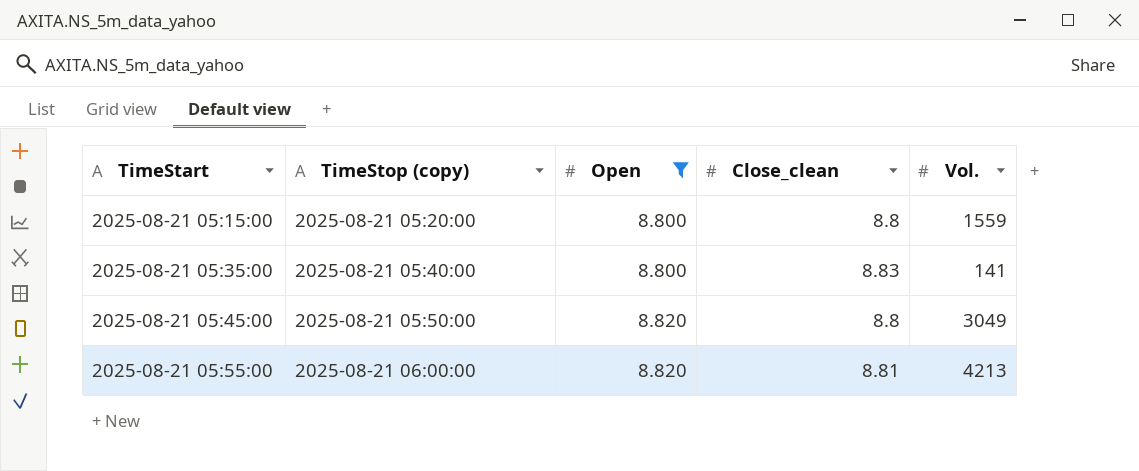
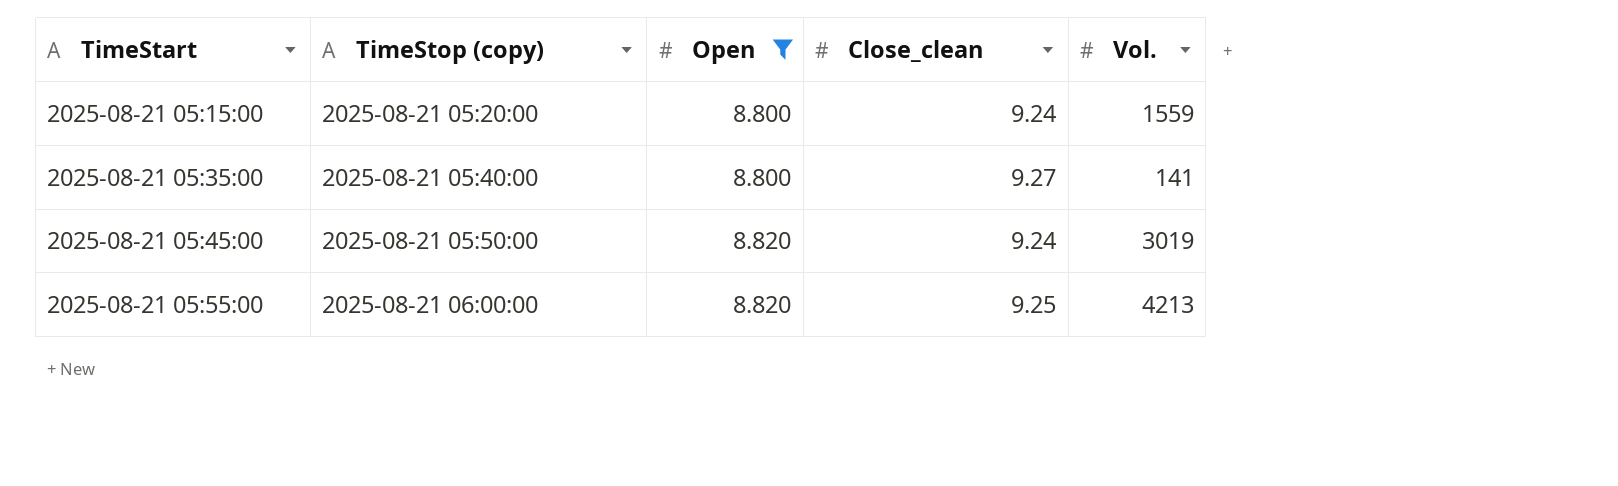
2025-08-21 05:15:00 | Close_clean: 8.8 -> 9.24
2025-08-21 05:35:00 | Close_clean: 8.83 -> 9.27
2025-08-21 05:45:00 | Close_clean: 8.8 -> 9.24
2025-08-21 05:45:00 | Vol.: 3049 -> 3019
2025-08-21 05:55:00 | Close_clean: 8.81 -> 9.25

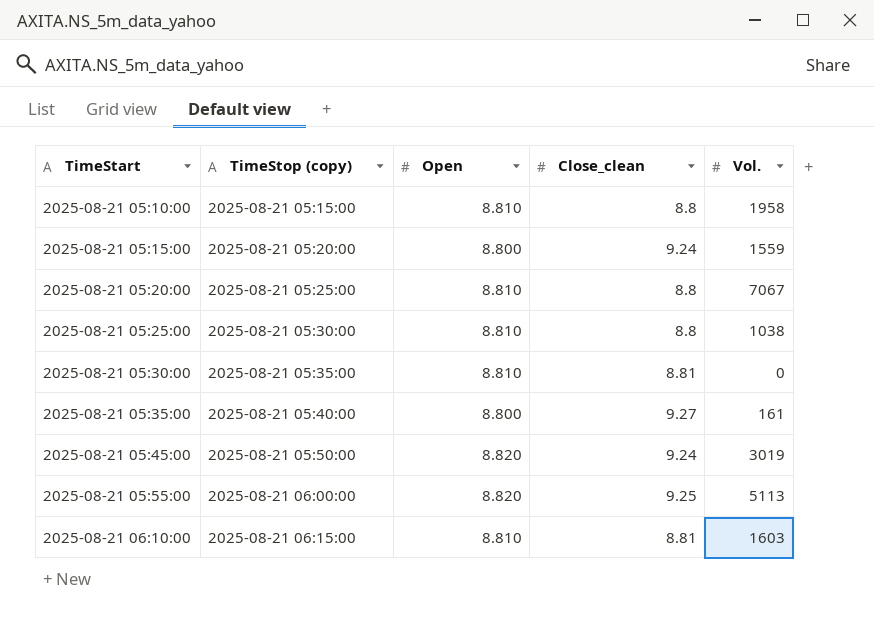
filter: Open != 8.810 -> none
2025-08-21 05:35:00 | Vol.: 141 -> 161
2025-08-21 05:55:00 | Vol.: 4213 -> 5113

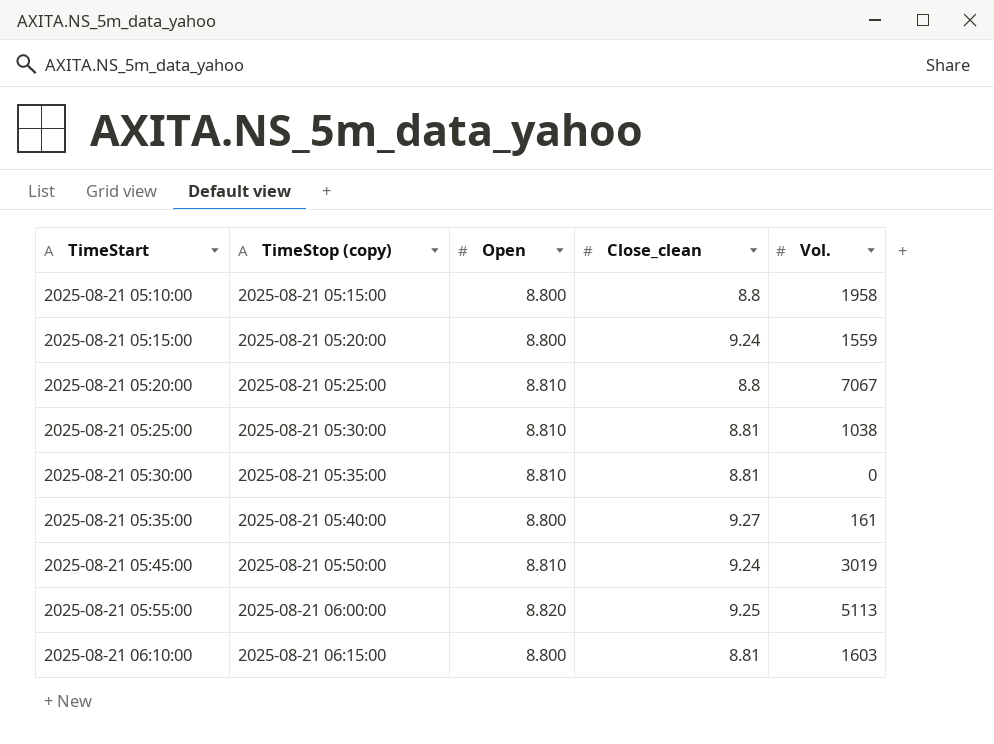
2025-08-21 05:10:00 | Open: 8.810 -> 8.800
2025-08-21 05:25:00 | Close_clean: 8.8 -> 8.81
2025-08-21 05:45:00 | Open: 8.820 -> 8.810
2025-08-21 06:10:00 | Open: 8.810 -> 8.800

